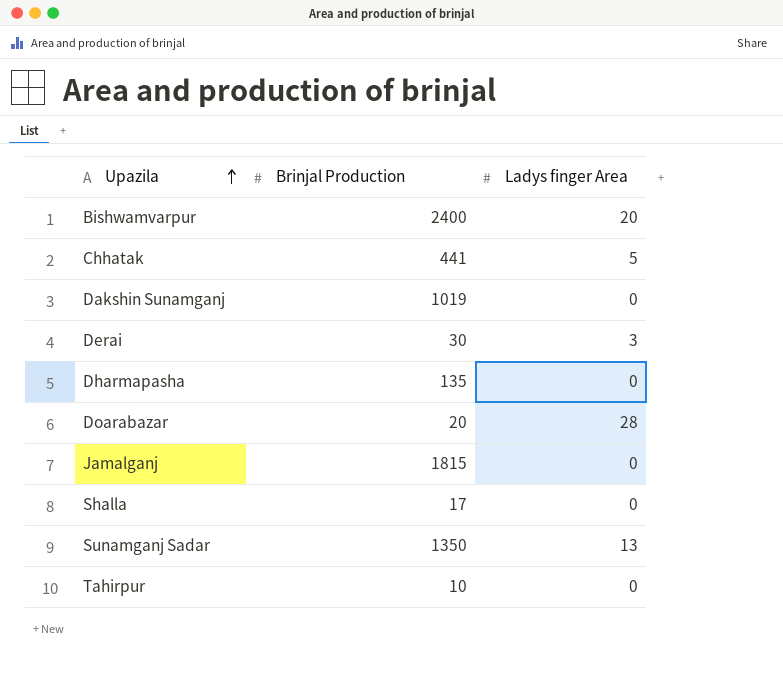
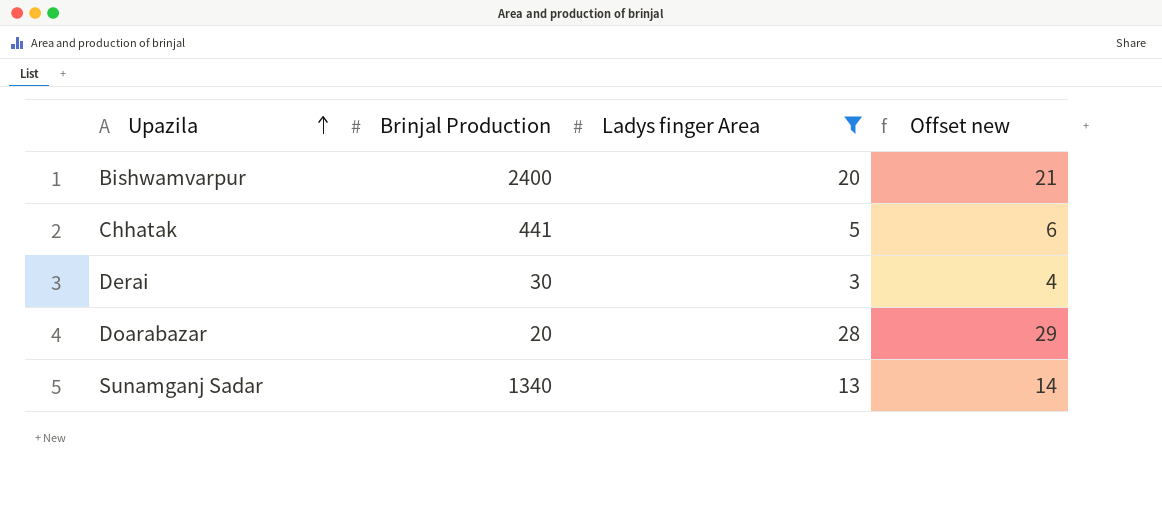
filter: none -> Ladys finger Area != 0
column Offset new | formula: none -> [Ladys finger Area] + 1
Sunamganj Sadar | Brinjal Production: 1350 -> 1340

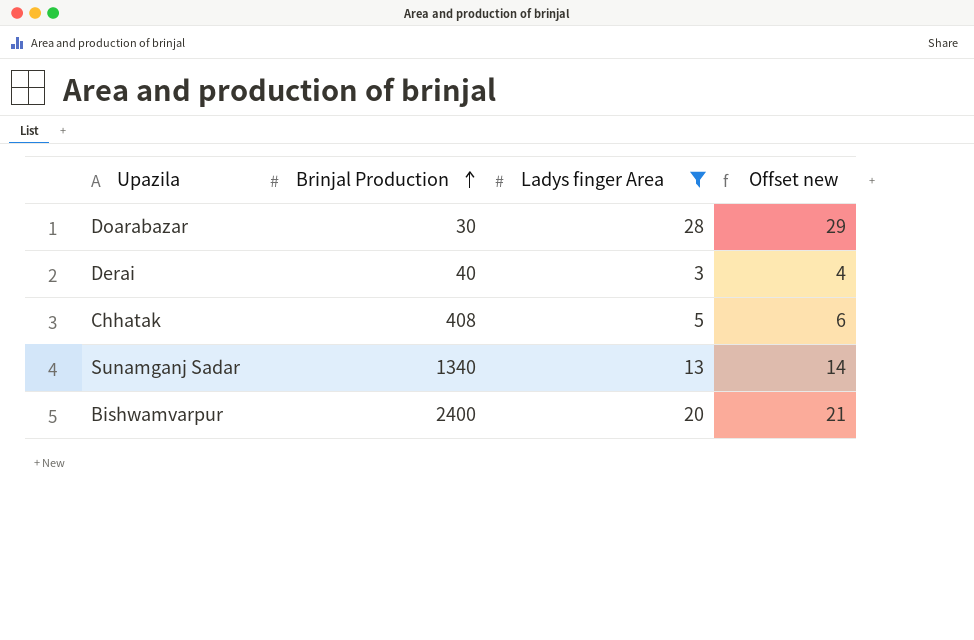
row order: Upazila ascending -> Brinjal Production ascending
Doarabazar | Brinjal Production: 20 -> 30
Derai | Brinjal Production: 30 -> 40
Chhatak | Brinjal Production: 441 -> 408

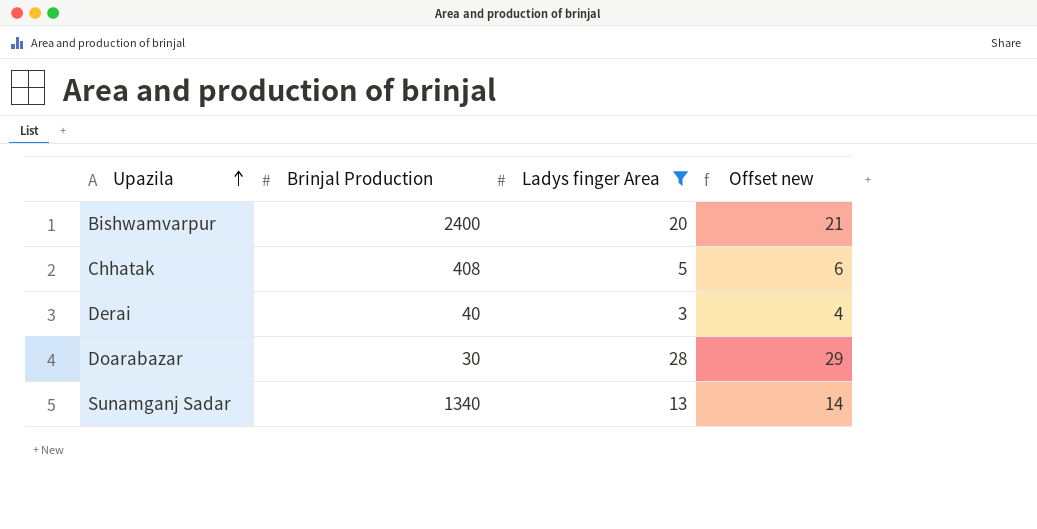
row order: Brinjal Production ascending -> Upazila ascending

